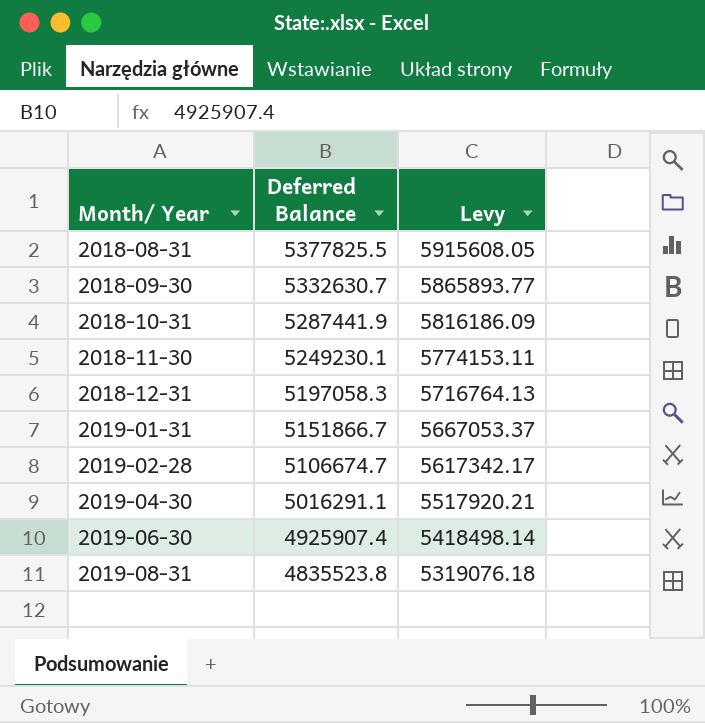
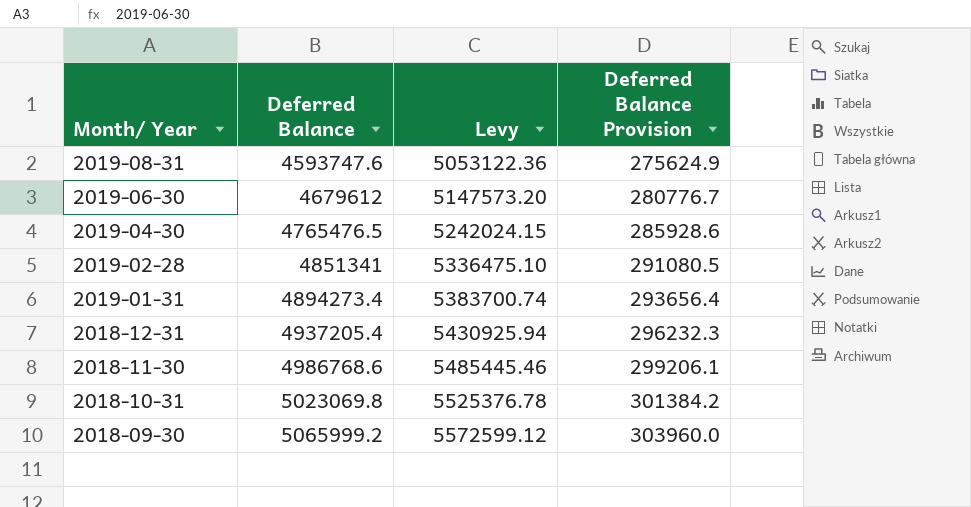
row order: Month/ Year ascending -> Month/ Year descending
column Deferred Balance Provision | formula: none -> [Deferred Balance] * 0.06
row 2018-08-31: 5377825.5 | 5915608.05 -> none
2019-08-31 | Deferred Balance: 4835523.8 -> 4593747.6
2019-08-31 | Levy: 5319076.18 -> 5053122.36
2019-06-30 | Deferred Balance: 4925907.4 -> 4679612
2019-06-30 | Levy: 5418498.14 -> 5147573.20
2019-04-30 | Deferred Balance: 5016291.1 -> 4765476.5
2019-04-30 | Levy: 5517920.21 -> 5242024.15
2019-02-28 | Deferred Balance: 5106674.7 -> 4851341
2019-02-28 | Levy: 5617342.17 -> 5336475.10
2019-01-31 | Deferred Balance: 5151866.7 -> 4894273.4
2019-01-31 | Levy: 5667053.37 -> 5383700.74
2018-12-31 | Deferred Balance: 5197058.3 -> 4937205.4
2018-12-31 | Levy: 5716764.13 -> 5430925.94
2018-11-30 | Deferred Balance: 5249230.1 -> 4986768.6
2018-11-30 | Levy: 5774153.11 -> 5485445.46
2018-10-31 | Deferred Balance: 5287441.9 -> 5023069.8
2018-10-31 | Levy: 5816186.09 -> 5525376.78
2018-09-30 | Deferred Balance: 5332630.7 -> 5065999.2
2018-09-30 | Levy: 5865893.77 -> 5572599.12

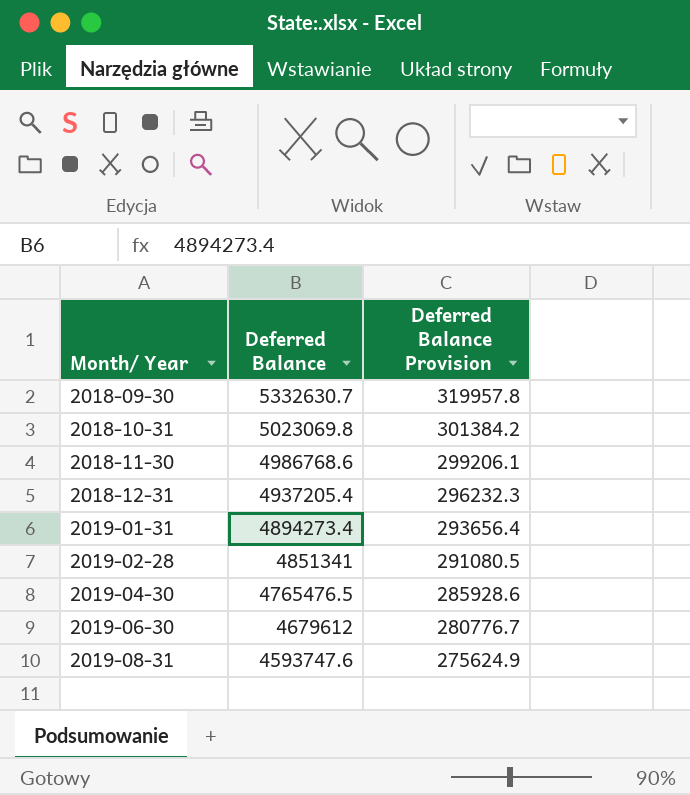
row order: Month/ Year descending -> Month/ Year ascending
column Levy | formula: [Deferred Balance] * 1.1 -> none
2018-09-30 | Deferred Balance: 5065999.2 -> 5332630.7
2018-09-30 | Deferred Balance Provision: 303960.0 -> 319957.8

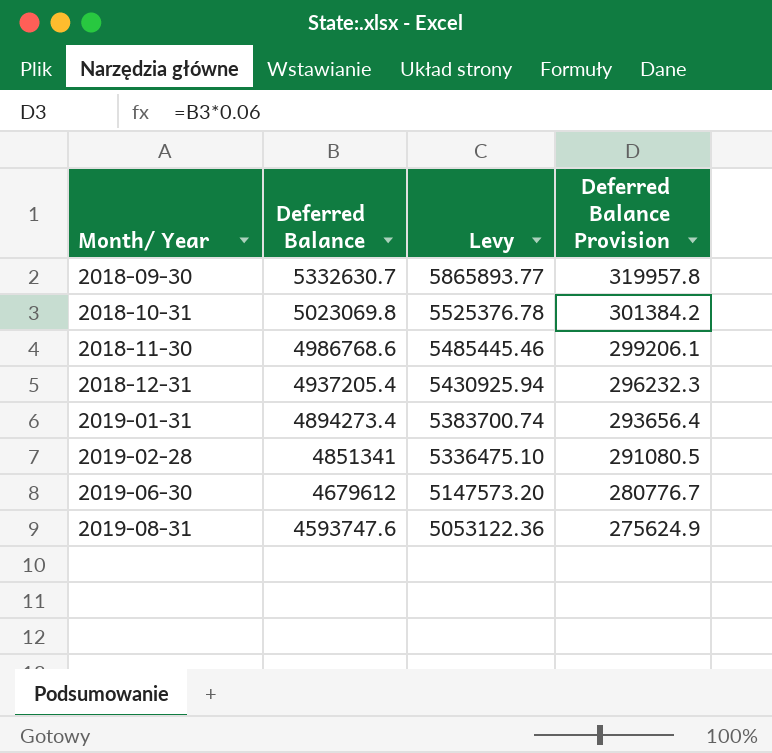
column Levy | formula: none -> [Deferred Balance] * 1.1
row 2019-04-30: 4765476.5 | 285928.6 -> none

